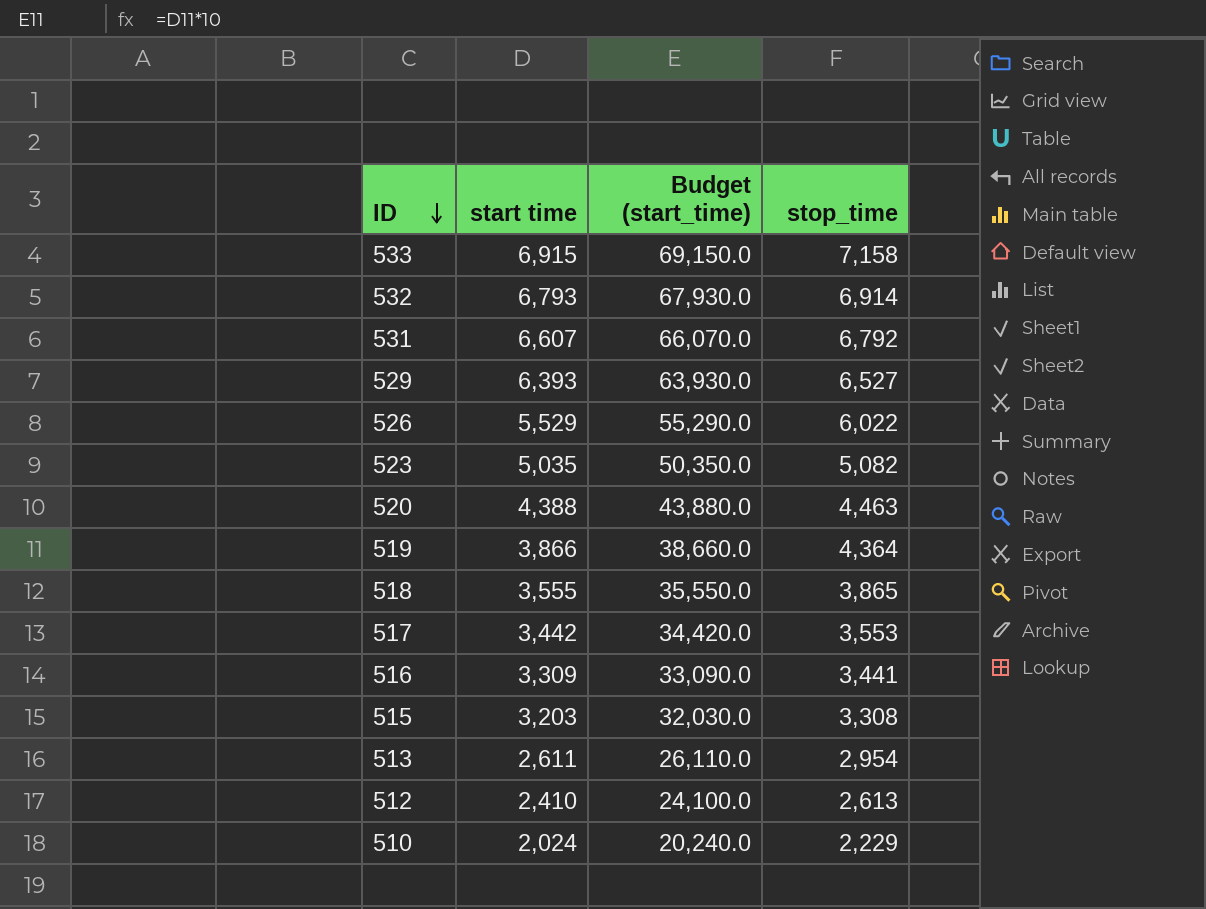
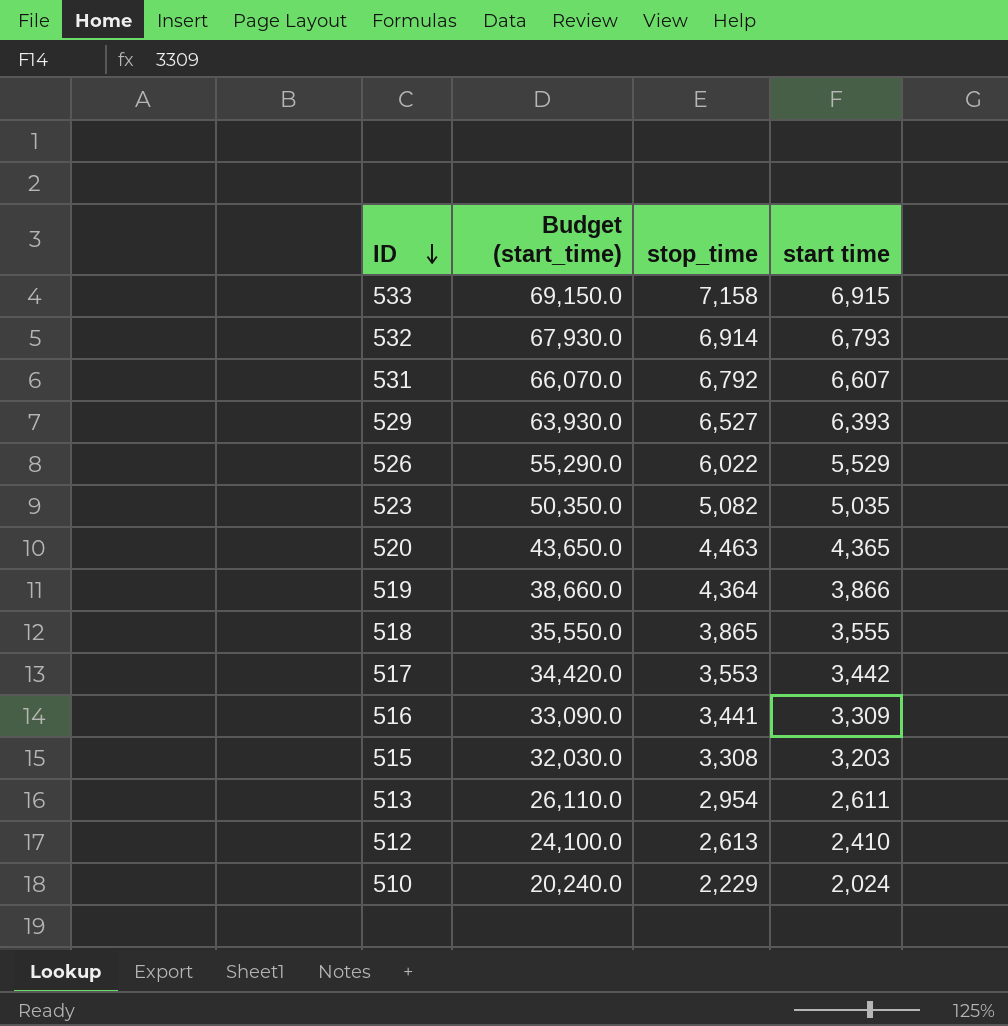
column start time | position: 2 -> 4
520 | Budget (start_time): 43,880.0 -> 43,650.0
520 | start time: 4,388 -> 4,365

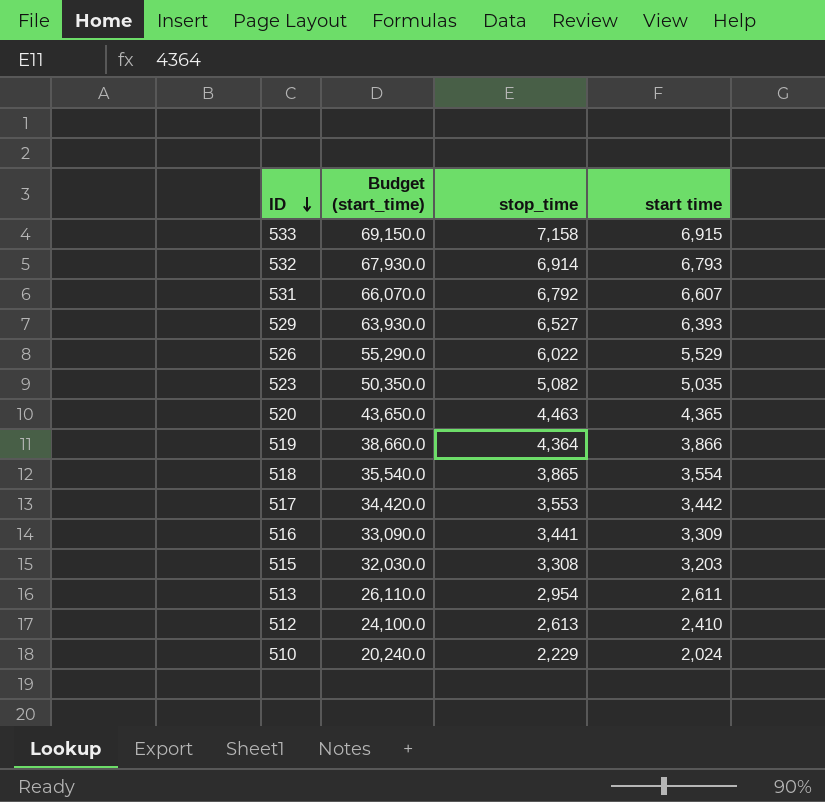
518 | Budget (start_time): 35,550.0 -> 35,540.0
518 | start time: 3,555 -> 3,554

